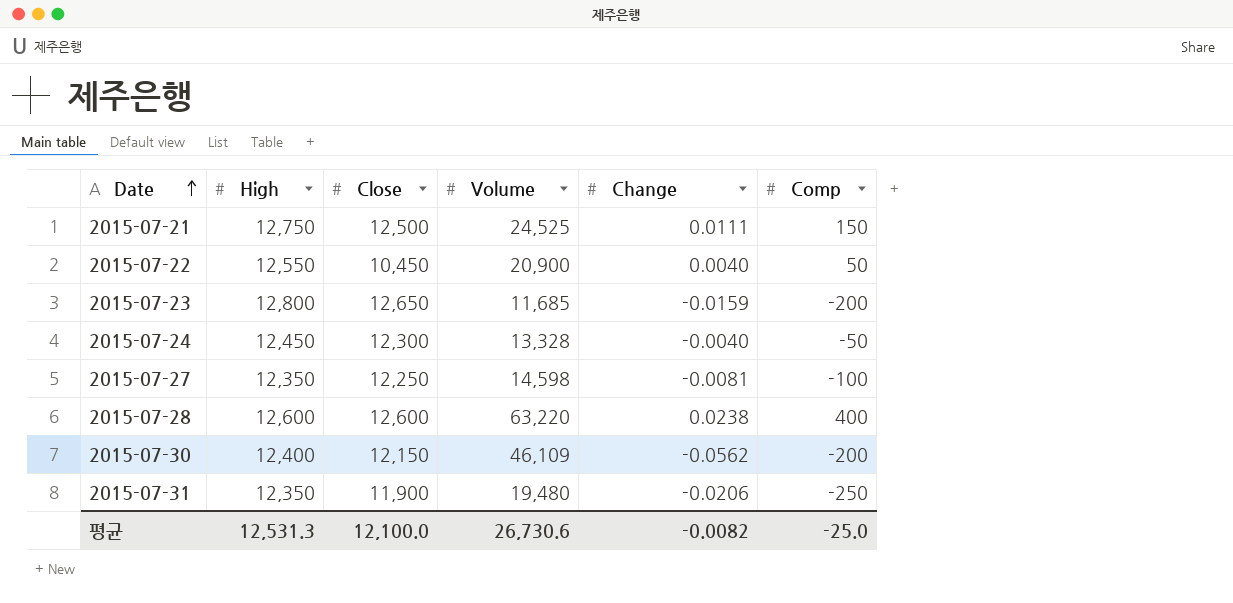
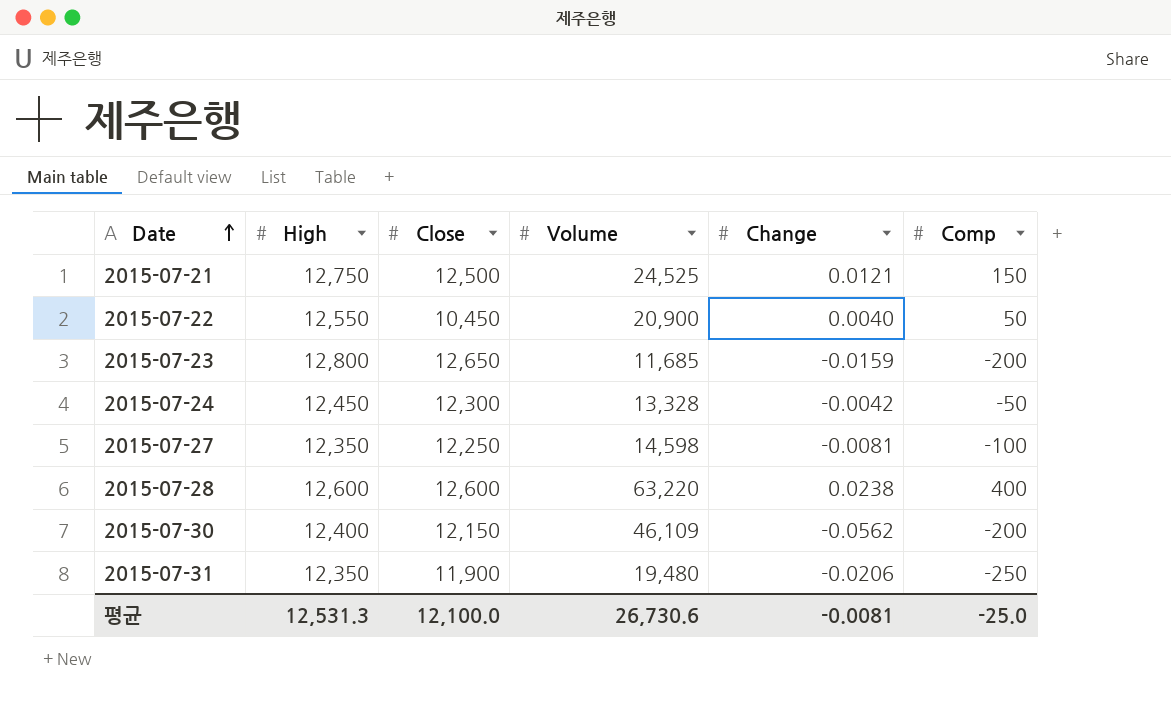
2015-07-21 | Change: 0.0111 -> 0.0121
2015-07-24 | Change: -0.0040 -> -0.0042
평균 | Change: -0.0082 -> -0.0081

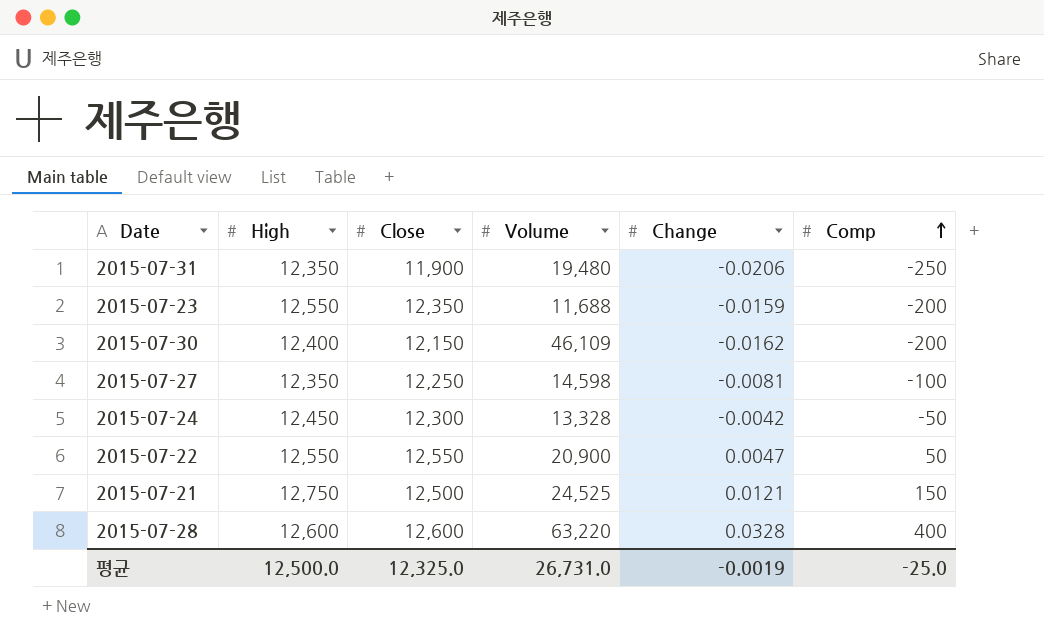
row order: Date ascending -> Comp ascending
2015-07-23 | High: 12,800 -> 12,550
2015-07-23 | Close: 12,650 -> 12,350
2015-07-23 | Volume: 11,685 -> 11,688
2015-07-30 | Change: -0.0562 -> -0.0162
2015-07-22 | Close: 10,450 -> 12,550
2015-07-22 | Change: 0.0040 -> 0.0047
2015-07-28 | Change: 0.0238 -> 0.0328
평균 | High: 12,531.3 -> 12,500.0
평균 | Close: 12,100.0 -> 12,325.0
평균 | Volume: 26,730.6 -> 26,731.0
평균 | Change: -0.0081 -> -0.0019

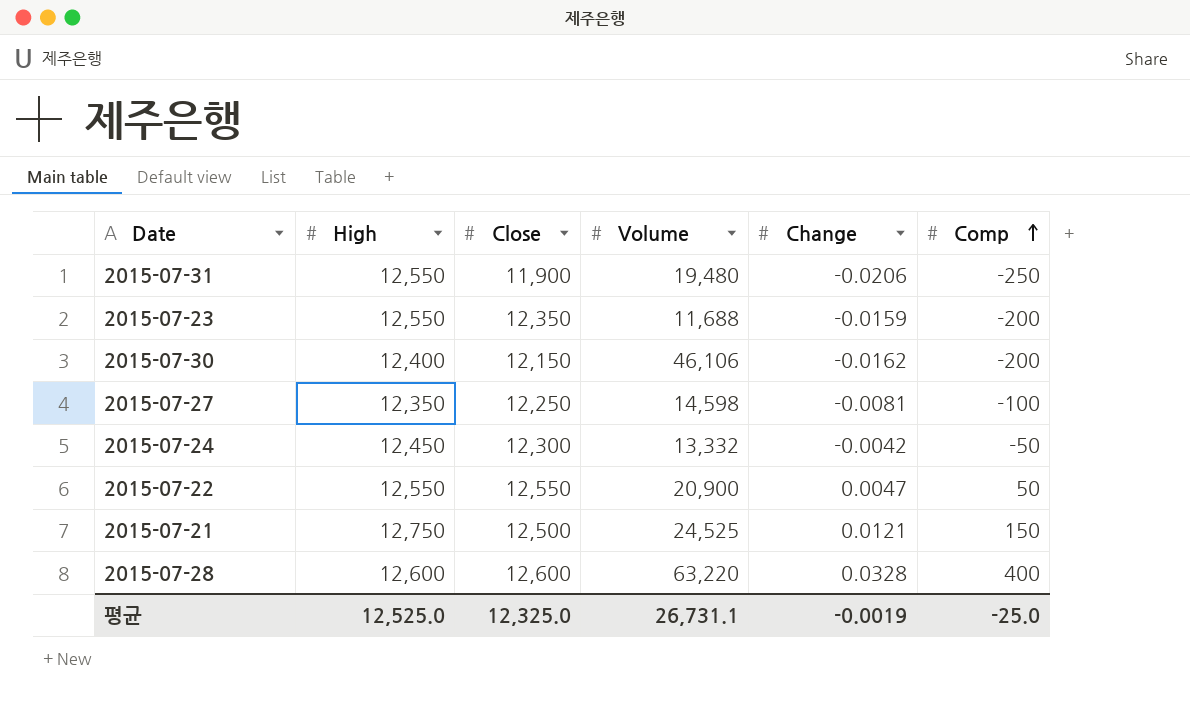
2015-07-31 | High: 12,350 -> 12,550
2015-07-30 | Volume: 46,109 -> 46,106
2015-07-24 | Volume: 13,328 -> 13,332
평균 | High: 12,500.0 -> 12,525.0
평균 | Volume: 26,731.0 -> 26,731.1

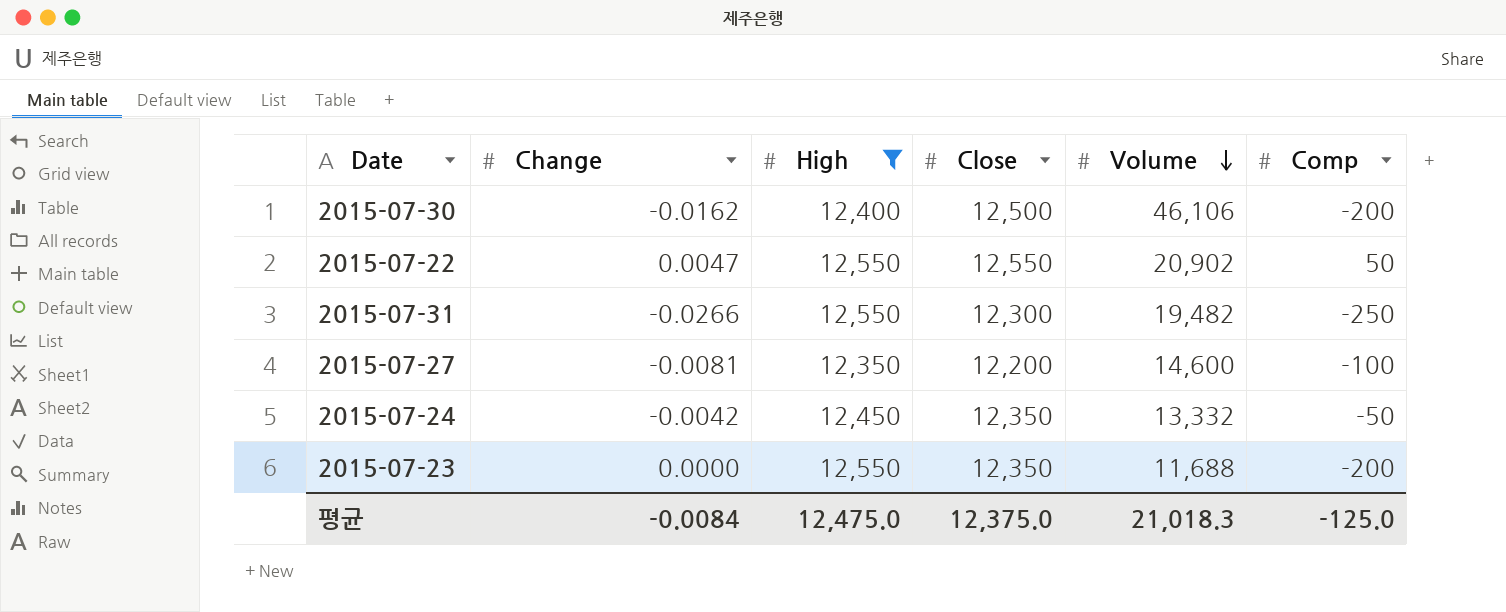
filter: none -> High <= 12,550
row order: Comp ascending -> Volume descending
column Change | position: 5 -> 2
2015-07-30 | Close: 12,150 -> 12,500
2015-07-22 | Volume: 20,900 -> 20,902
2015-07-31 | Change: -0.0206 -> -0.0266
2015-07-31 | Close: 11,900 -> 12,300
2015-07-31 | Volume: 19,480 -> 19,482
2015-07-27 | Close: 12,250 -> 12,200
2015-07-27 | Volume: 14,598 -> 14,600
2015-07-24 | Close: 12,300 -> 12,350
2015-07-23 | Change: -0.0159 -> 0.0000
평균 | Change: -0.0019 -> -0.0084
평균 | High: 12,525.0 -> 12,475.0
평균 | Close: 12,325.0 -> 12,375.0
평균 | Volume: 26,731.1 -> 21,018.3
평균 | Comp: -25.0 -> -125.0

